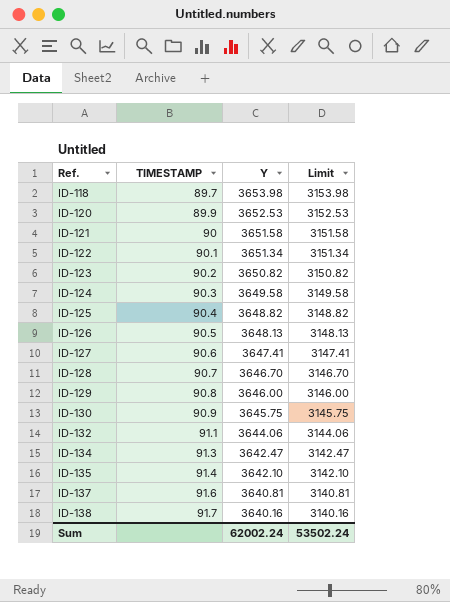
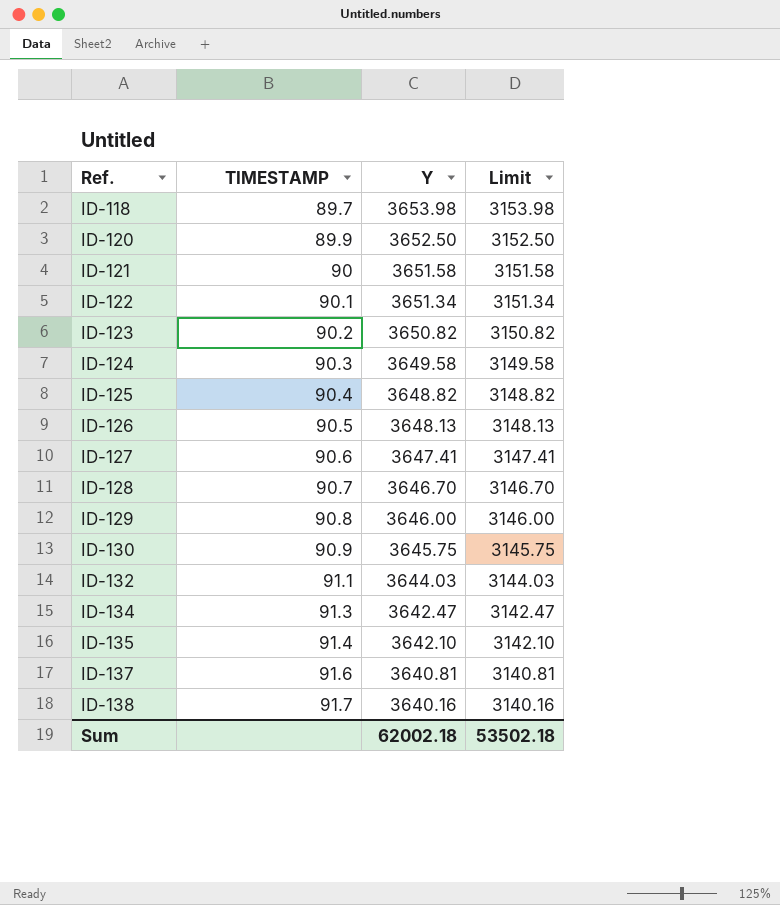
ID-120 | Y: 3652.53 -> 3652.50
ID-120 | Limit: 3152.53 -> 3152.50
ID-132 | Y: 3644.06 -> 3644.03
ID-132 | Limit: 3144.06 -> 3144.03
Sum | Y: 62002.24 -> 62002.18
Sum | Limit: 53502.24 -> 53502.18

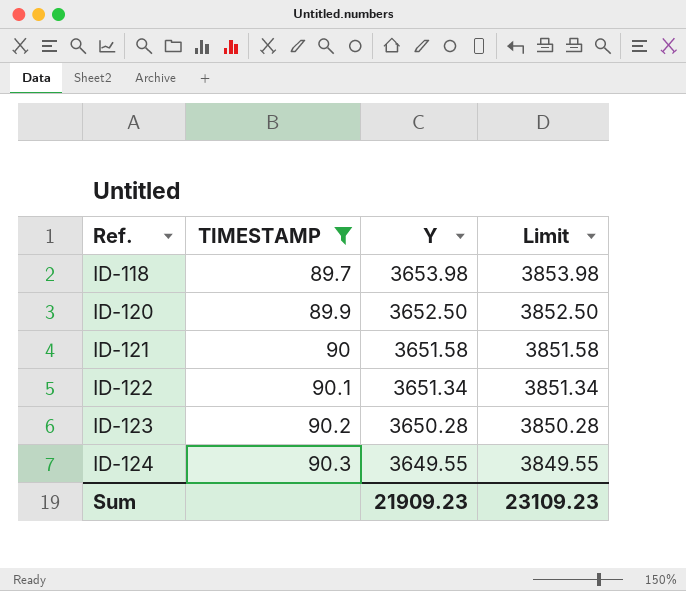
filter: none -> TIMESTAMP <= 90.3
column Limit | formula: [Y] - 500 -> [Y] + 200
ID-123 | Y: 3650.82 -> 3650.28
ID-124 | Y: 3649.58 -> 3649.55
Sum | Y: 62002.18 -> 21909.23
Sum | Limit: 53502.18 -> 23109.23

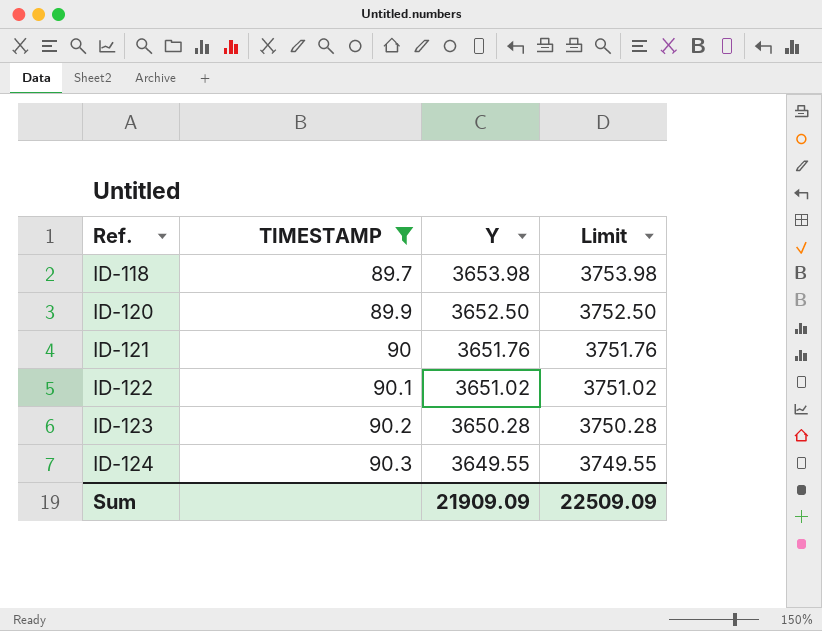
column Limit | formula: [Y] + 200 -> [Y] + 100
ID-121 | Y: 3651.58 -> 3651.76
ID-122 | Y: 3651.34 -> 3651.02
Sum | Y: 21909.23 -> 21909.09
Sum | Limit: 23109.23 -> 22509.09

